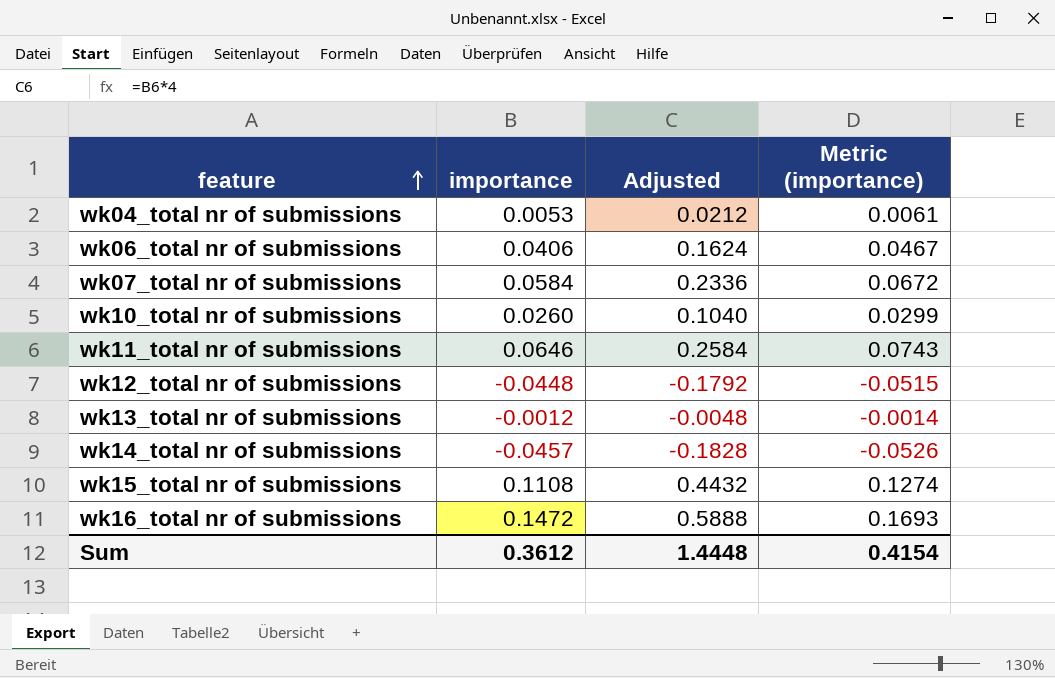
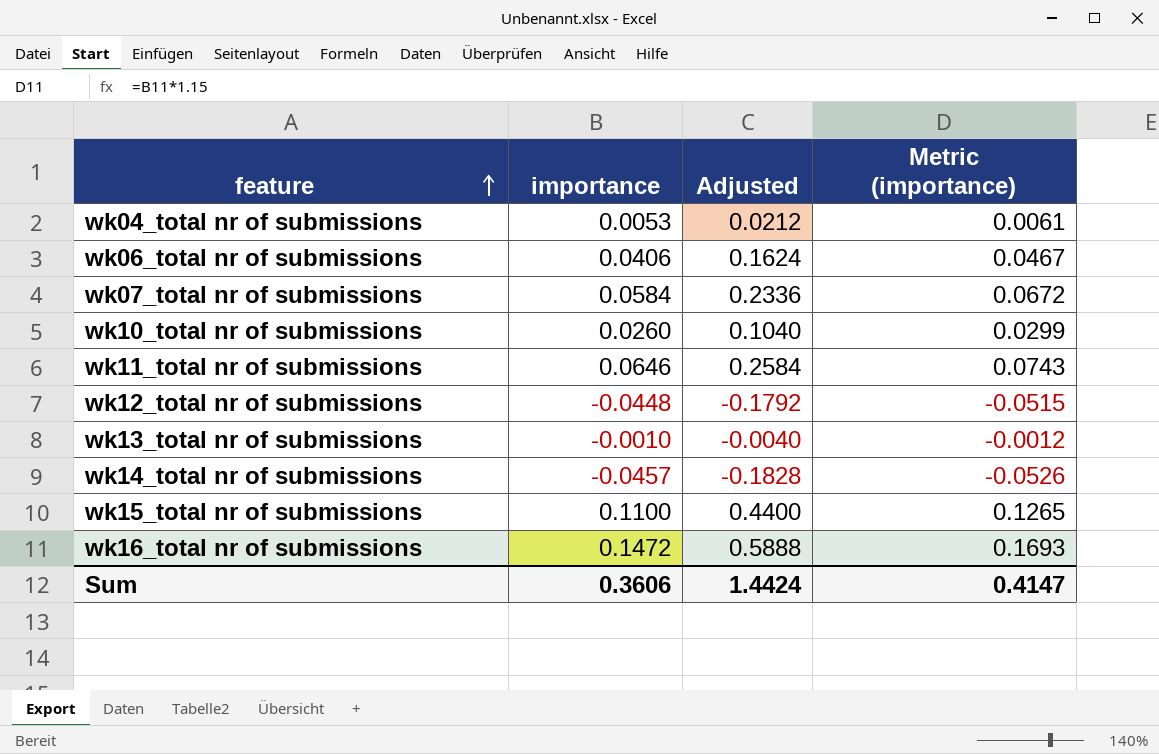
wk13_total nr of submissions | importance: -0.0012 -> -0.0010
wk13_total nr of submissions | Adjusted: -0.0048 -> -0.0040
wk13_total nr of submissions | Metric (importance): -0.0014 -> -0.0012
wk15_total nr of submissions | importance: 0.1108 -> 0.1100
wk15_total nr of submissions | Adjusted: 0.4432 -> 0.4400
wk15_total nr of submissions | Metric (importance): 0.1274 -> 0.1265
Sum | importance: 0.3612 -> 0.3606
Sum | Adjusted: 1.4448 -> 1.4424
Sum | Metric (importance): 0.4154 -> 0.4147

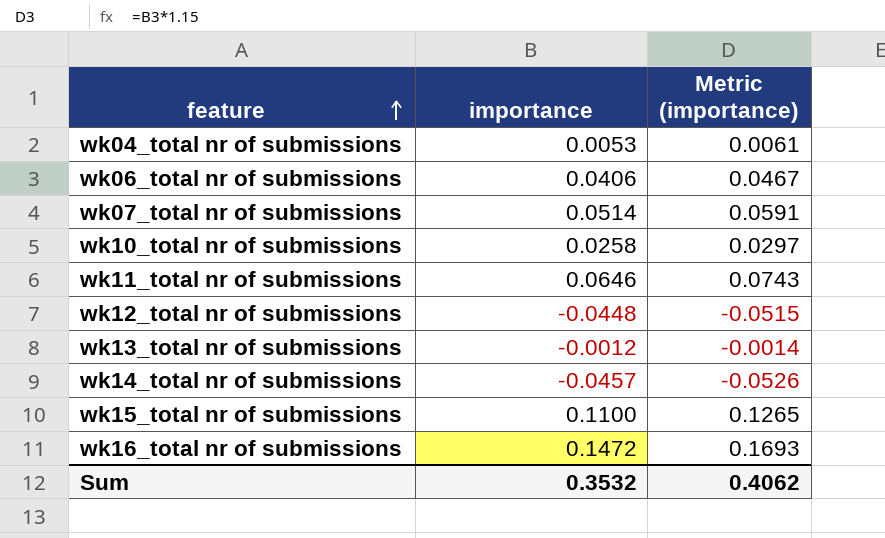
column Adjusted | formula: [importance] * 4 -> none
wk07_total nr of submissions | importance: 0.0584 -> 0.0514
wk07_total nr of submissions | Metric (importance): 0.0672 -> 0.0591
wk10_total nr of submissions | importance: 0.0260 -> 0.0258
wk10_total nr of submissions | Metric (importance): 0.0299 -> 0.0297
wk13_total nr of submissions | importance: -0.0010 -> -0.0012
wk13_total nr of submissions | Metric (importance): -0.0012 -> -0.0014
Sum | importance: 0.3606 -> 0.3532
Sum | Metric (importance): 0.4147 -> 0.4062

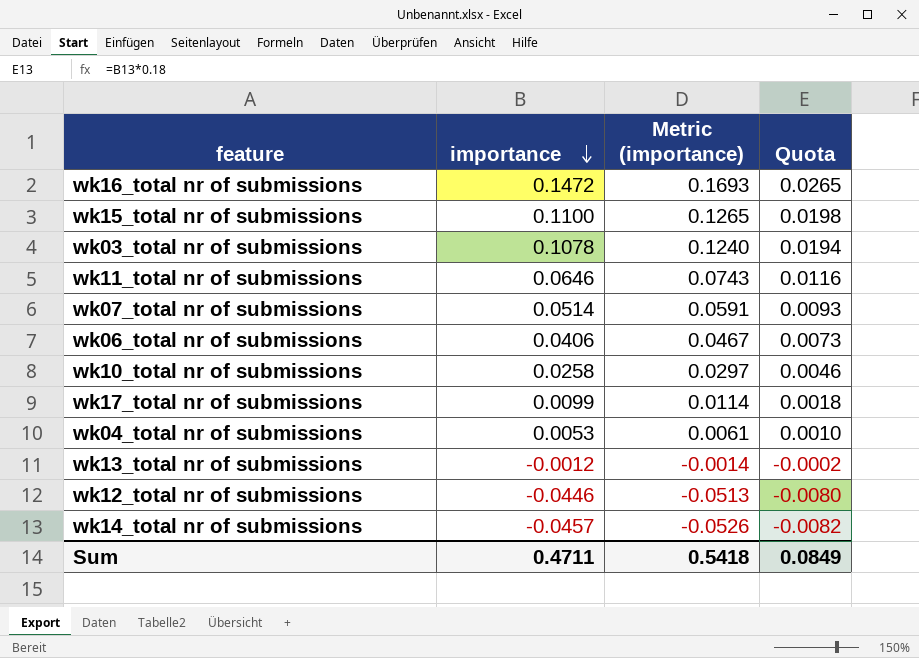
row order: feature ascending -> importance descending
column Quota | formula: none -> [importance] * 0.18
row wk03_total nr of submissions: none -> 0.1078 | 0.1240 | 0.0194
row wk17_total nr of submissions: none -> 0.0099 | 0.0114 | 0.0018
wk12_total nr of submissions | importance: -0.0448 -> -0.0446
wk12_total nr of submissions | Metric (importance): -0.0515 -> -0.0513
Sum | importance: 0.3532 -> 0.4711
Sum | Metric (importance): 0.4062 -> 0.5418

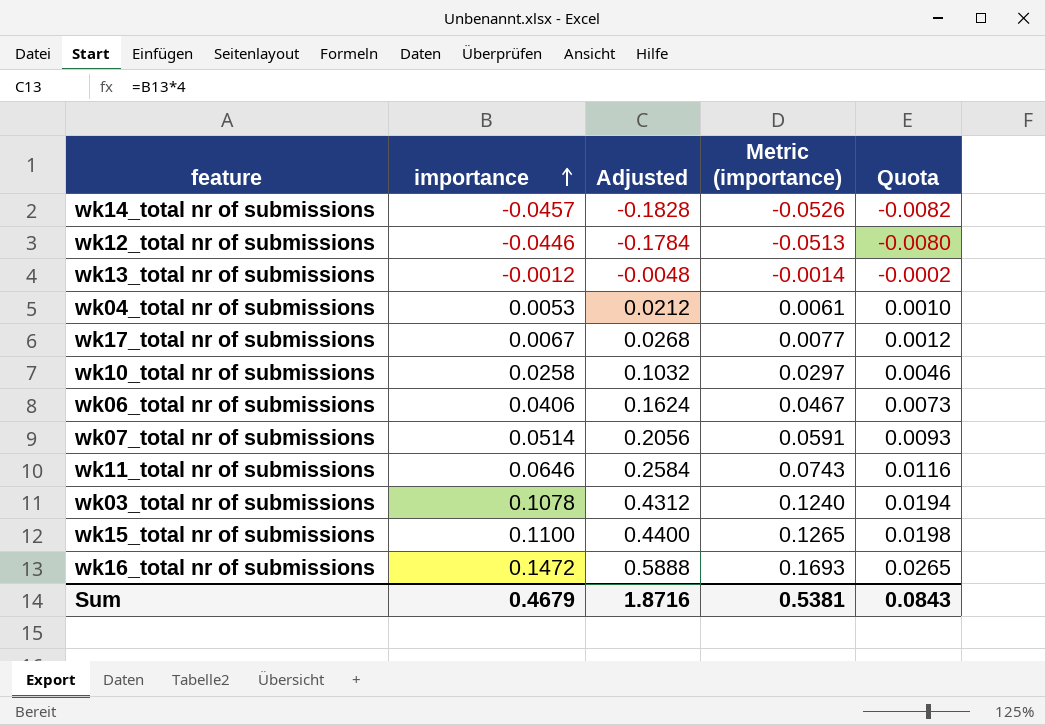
row order: importance descending -> importance ascending
column Adjusted | formula: none -> [importance] * 4
wk17_total nr of submissions | importance: 0.0099 -> 0.0067
wk17_total nr of submissions | Metric (importance): 0.0114 -> 0.0077
wk17_total nr of submissions | Quota: 0.0018 -> 0.0012
Sum | importance: 0.4711 -> 0.4679
Sum | Metric (importance): 0.5418 -> 0.5381
Sum | Quota: 0.0849 -> 0.0843

